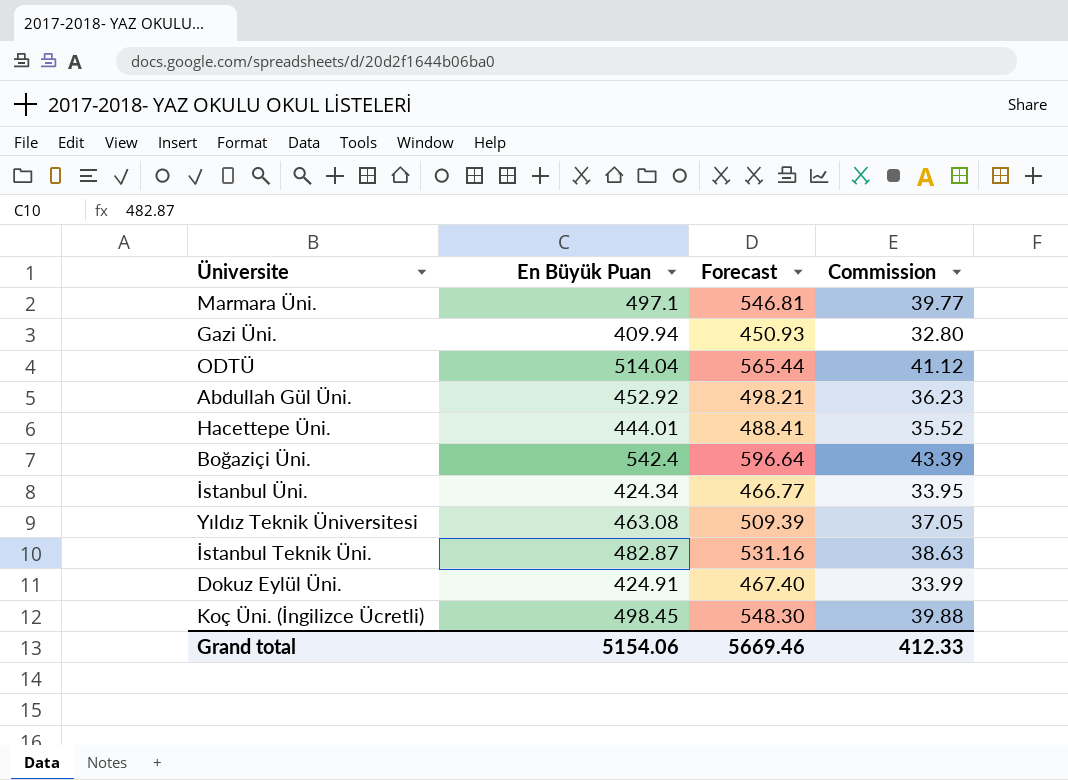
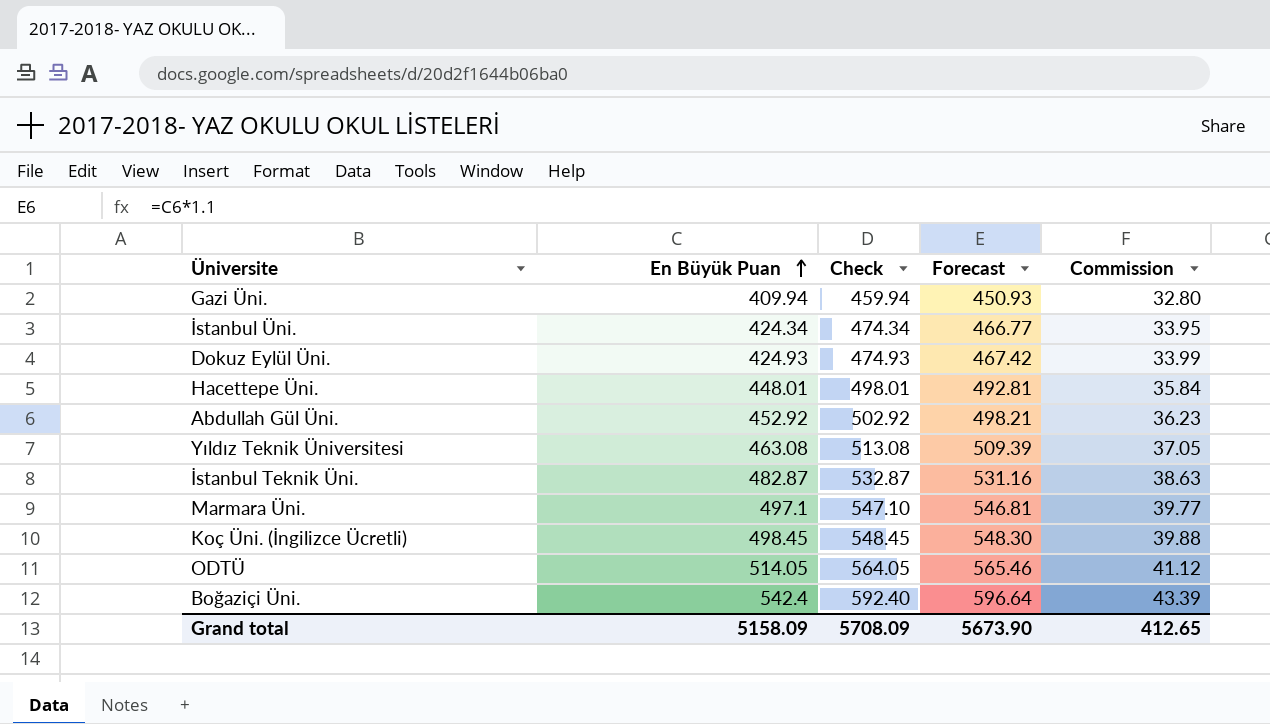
row order: none -> En Büyük Puan ascending
column Check | formula: none -> [En Büyük Puan] + 50
Dokuz Eylül Üni. | En Büyük Puan: 424.91 -> 424.93
Dokuz Eylül Üni. | Forecast: 467.40 -> 467.42
Hacettepe Üni. | En Büyük Puan: 444.01 -> 448.01
Hacettepe Üni. | Forecast: 488.41 -> 492.81
Hacettepe Üni. | Commission: 35.52 -> 35.84
ODTÜ | En Büyük Puan: 514.04 -> 514.05
ODTÜ | Forecast: 565.44 -> 565.46
Grand total | En Büyük Puan: 5154.06 -> 5158.09
Grand total | Forecast: 5669.46 -> 5673.90
Grand total | Commission: 412.33 -> 412.65

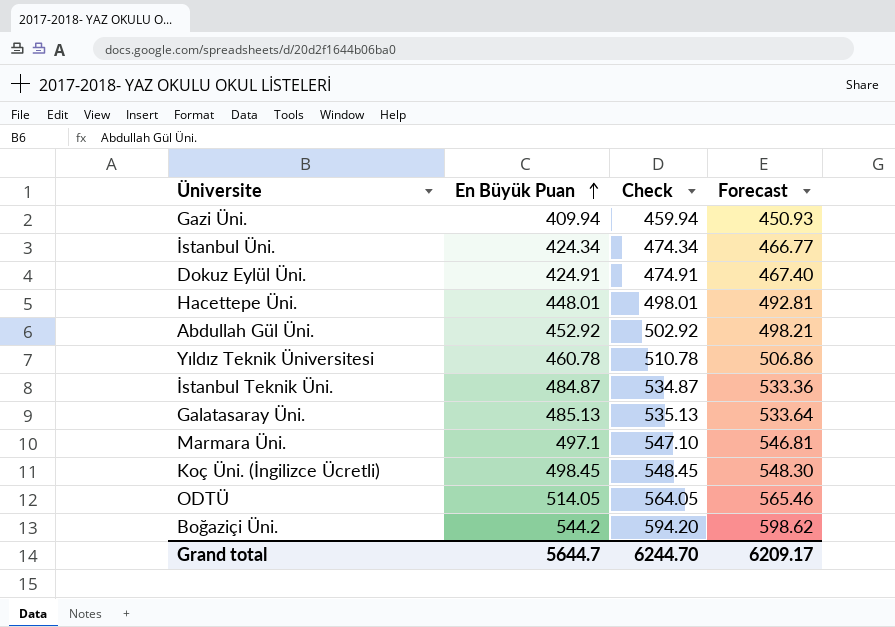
column Commission | formula: [En Büyük Puan] * 0.08 -> none
Dokuz Eylül Üni. | En Büyük Puan: 424.93 -> 424.91
Dokuz Eylül Üni. | Check: 474.93 -> 474.91
Dokuz Eylül Üni. | Forecast: 467.42 -> 467.40
Yıldız Teknik Üniversitesi | En Büyük Puan: 463.08 -> 460.78
Yıldız Teknik Üniversitesi | Check: 513.08 -> 510.78
Yıldız Teknik Üniversitesi | Forecast: 509.39 -> 506.86
İstanbul Teknik Üni. | En Büyük Puan: 482.87 -> 484.87
İstanbul Teknik Üni. | Check: 532.87 -> 534.87
İstanbul Teknik Üni. | Forecast: 531.16 -> 533.36
row Galatasaray Üni.: none -> 485.13 | 535.13 | 533.64
Boğaziçi Üni. | En Büyük Puan: 542.4 -> 544.2
Boğaziçi Üni. | Check: 592.40 -> 594.20
Boğaziçi Üni. | Forecast: 596.64 -> 598.62
Grand total | En Büyük Puan: 5158.09 -> 5644.7
Grand total | Check: 5708.09 -> 6244.70
Grand total | Forecast: 5673.90 -> 6209.17

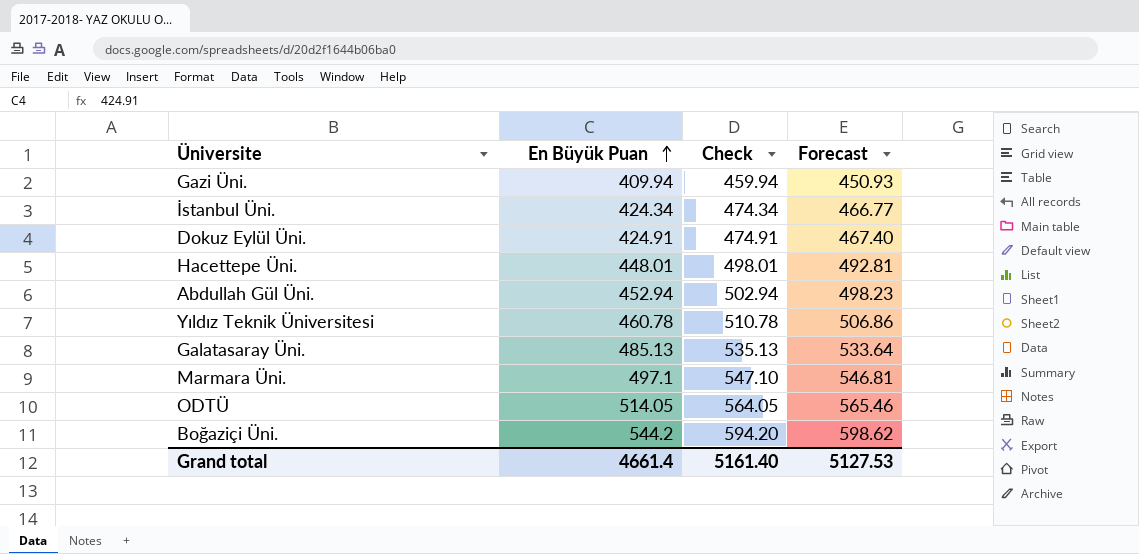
row İstanbul Teknik Üni.: 484.87 | 534.87 | 533.36 -> none
row Koç Üni. (İngilizce Ücretli): 498.45 | 548.45 | 548.30 -> none
Abdullah Gül Üni. | En Büyük Puan: 452.92 -> 452.94
Abdullah Gül Üni. | Check: 502.92 -> 502.94
Abdullah Gül Üni. | Forecast: 498.21 -> 498.23
Grand total | En Büyük Puan: 5644.7 -> 4661.4
Grand total | Check: 6244.70 -> 5161.40
Grand total | Forecast: 6209.17 -> 5127.53

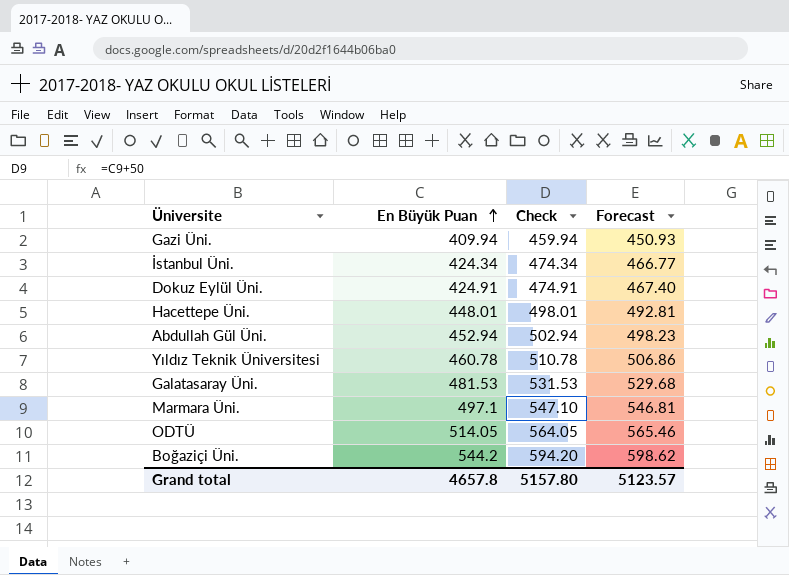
Galatasaray Üni. | En Büyük Puan: 485.13 -> 481.53
Galatasaray Üni. | Check: 535.13 -> 531.53
Galatasaray Üni. | Forecast: 533.64 -> 529.68
Grand total | En Büyük Puan: 4661.4 -> 4657.8
Grand total | Check: 5161.40 -> 5157.80
Grand total | Forecast: 5127.53 -> 5123.57

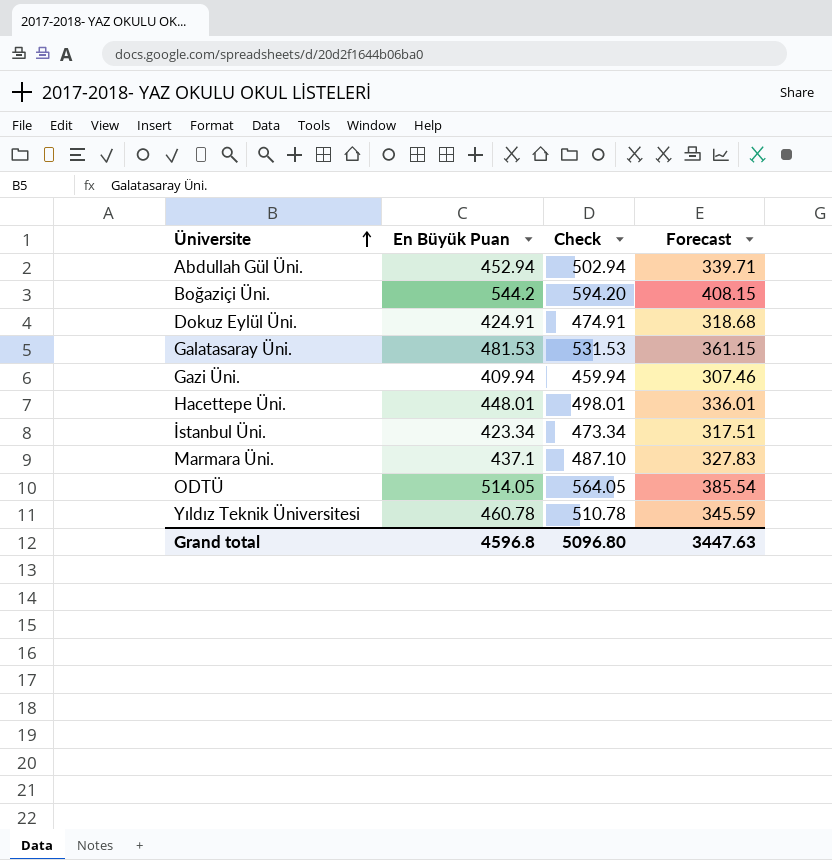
row order: En Büyük Puan ascending -> Üniversite ascending
column Forecast | formula: [En Büyük Puan] * 1.1 -> [En Büyük Puan] * 0.75
İstanbul Üni. | En Büyük Puan: 424.34 -> 423.34
İstanbul Üni. | Check: 474.34 -> 473.34
Marmara Üni. | En Büyük Puan: 497.1 -> 437.1
Marmara Üni. | Check: 547.10 -> 487.10
Grand total | En Büyük Puan: 4657.8 -> 4596.8
Grand total | Check: 5157.80 -> 5096.80
Grand total | Forecast: 5123.57 -> 3447.63

